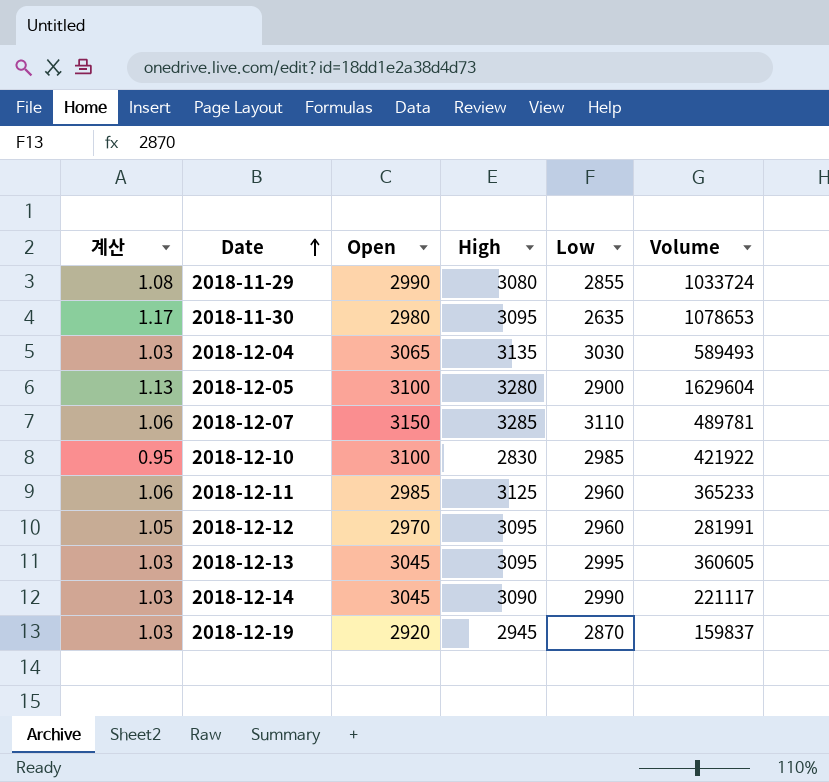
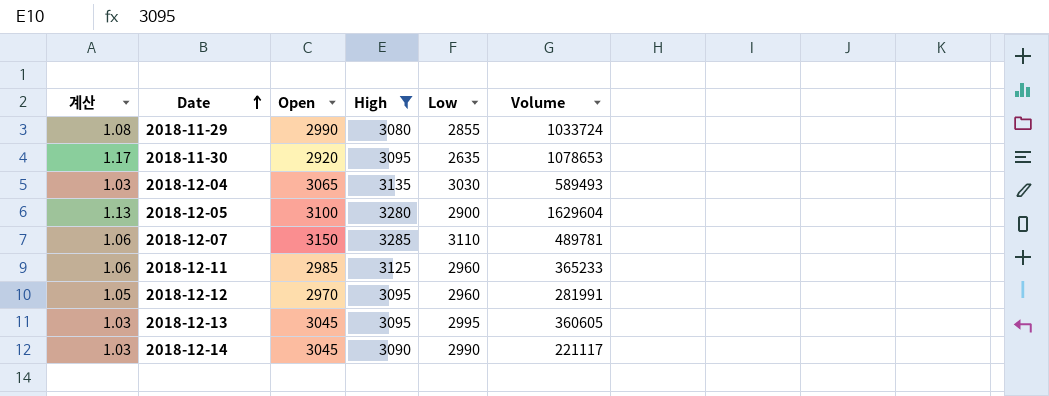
filter: none -> High >= 3080
2018-11-30 | Open: 2980 -> 2920

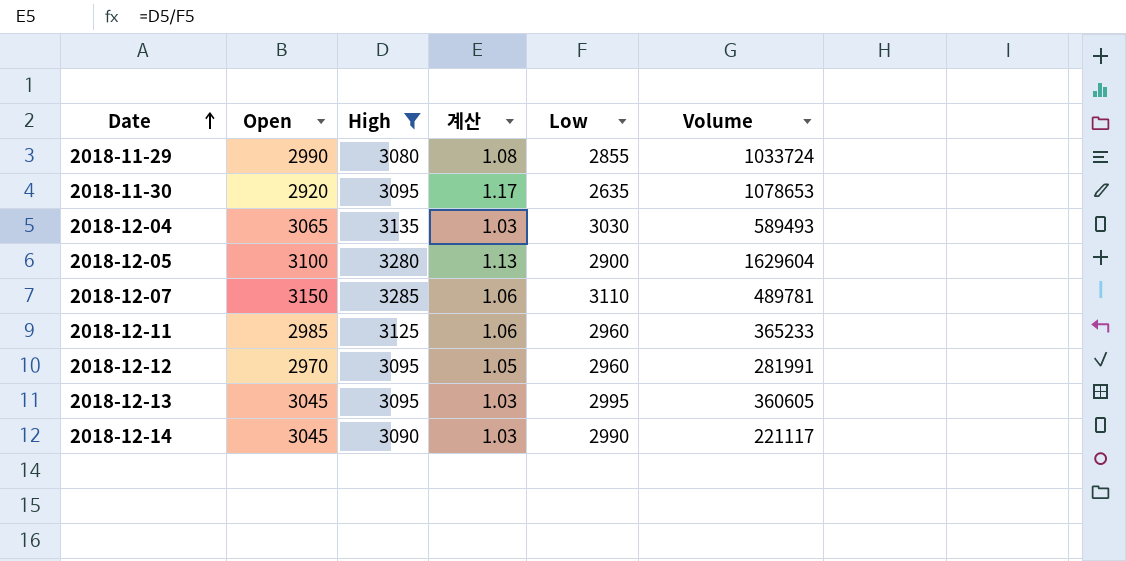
column 계산 | position: 1 -> 4

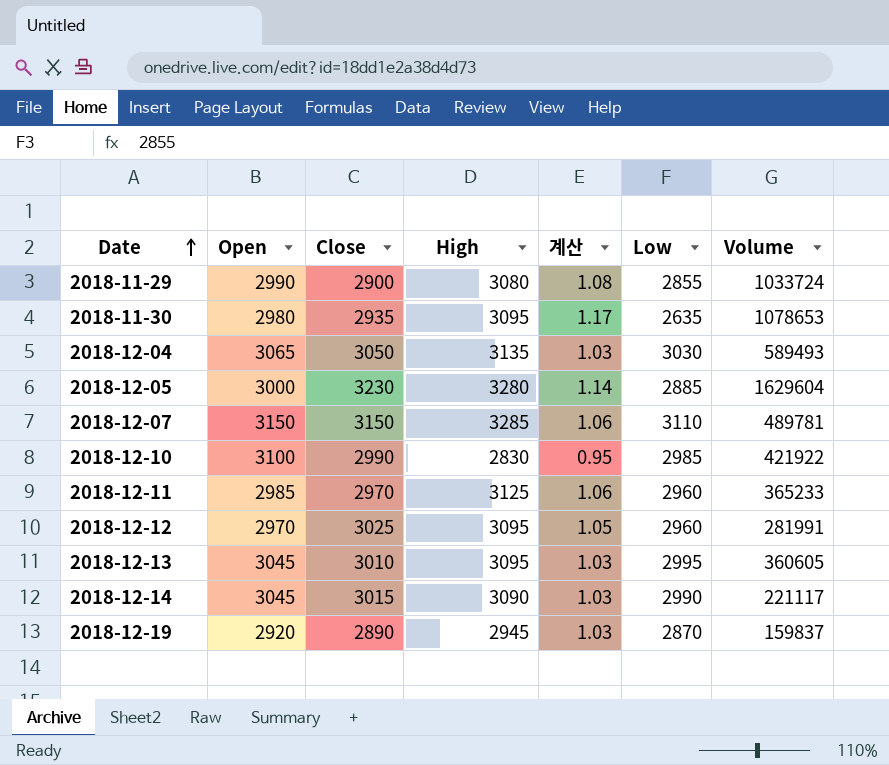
filter: High >= 3080 -> none
column Close | position: none -> 3
2018-11-30 | Open: 2920 -> 2980
2018-12-05 | Open: 3100 -> 3000
2018-12-05 | 계산: 1.13 -> 1.14
2018-12-05 | Low: 2900 -> 2885

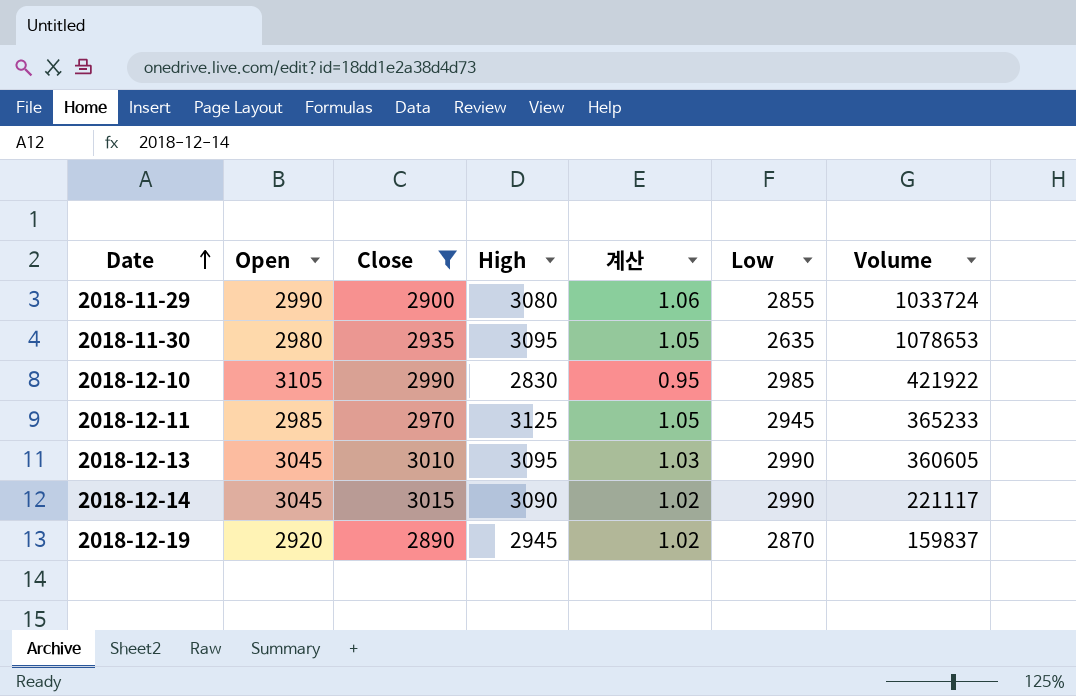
filter: none -> Close <= 3015
column 계산 | formula: [High] / [Low] -> [High] / [Close]
2018-12-10 | Open: 3100 -> 3105
2018-12-11 | Low: 2960 -> 2945
2018-12-13 | Low: 2995 -> 2990

